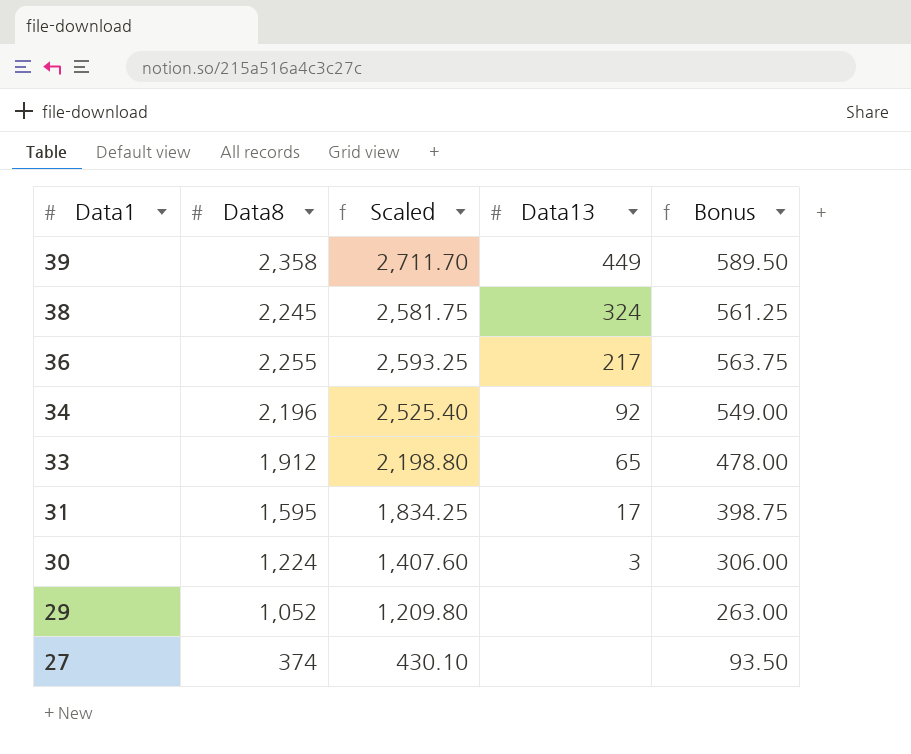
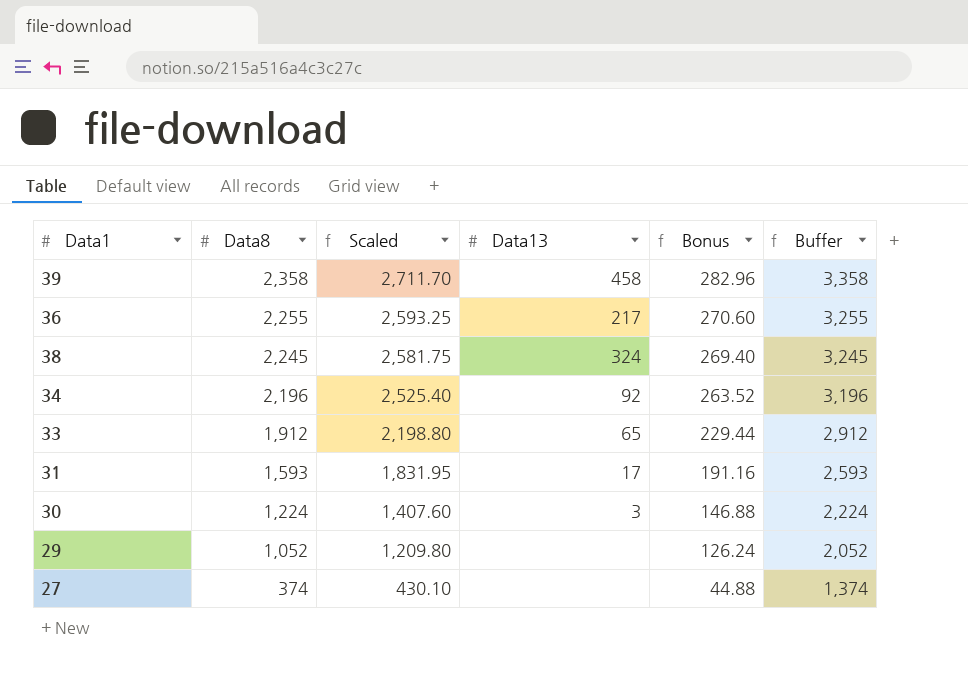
row order: Data1 descending -> Data8 descending
column Bonus | formula: [Data8] * 0.25 -> [Data8] * 0.12
column Buffer | formula: none -> [Data8] + 1000
39 | Data13: 449 -> 458
31 | Data8: 1,595 -> 1,593
31 | Scaled: 1,834.25 -> 1,831.95

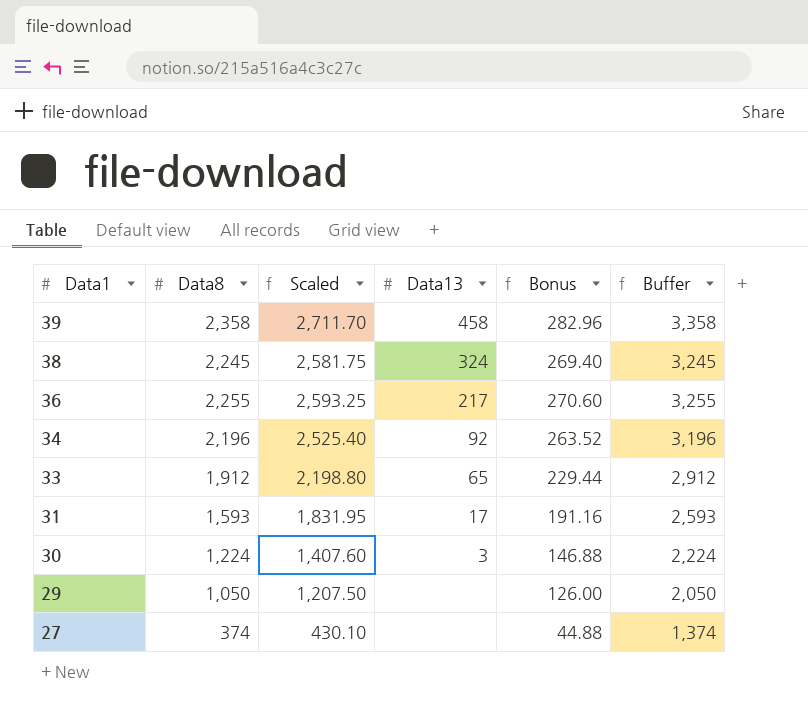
row order: Data8 descending -> Data1 descending
29 | Data8: 1,052 -> 1,050
29 | Scaled: 1,209.80 -> 1,207.50
29 | Bonus: 126.24 -> 126.00
29 | Buffer: 2,052 -> 2,050

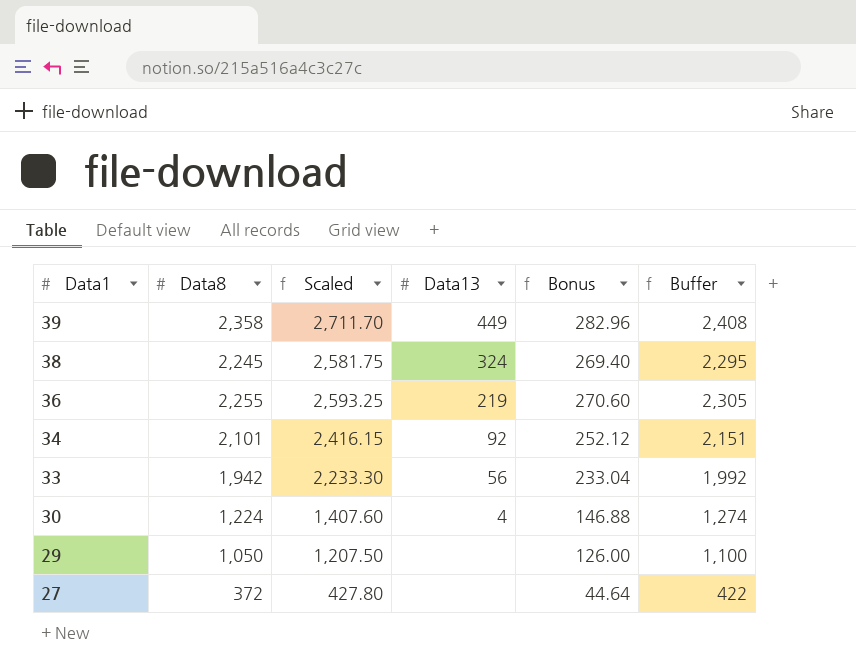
column Buffer | formula: [Data8] + 1000 -> [Data8] + 50
row 31: 1,593 | 1,831.95 | 17 | 191.16 | 2,593 -> none
39 | Data13: 458 -> 449
36 | Data13: 217 -> 219
34 | Data8: 2,196 -> 2,101
34 | Scaled: 2,525.40 -> 2,416.15
34 | Bonus: 263.52 -> 252.12
33 | Data8: 1,912 -> 1,942
33 | Scaled: 2,198.80 -> 2,233.30
33 | Data13: 65 -> 56
33 | Bonus: 229.44 -> 233.04
30 | Data13: 3 -> 4
27 | Data8: 374 -> 372
27 | Scaled: 430.10 -> 427.80
27 | Bonus: 44.88 -> 44.64

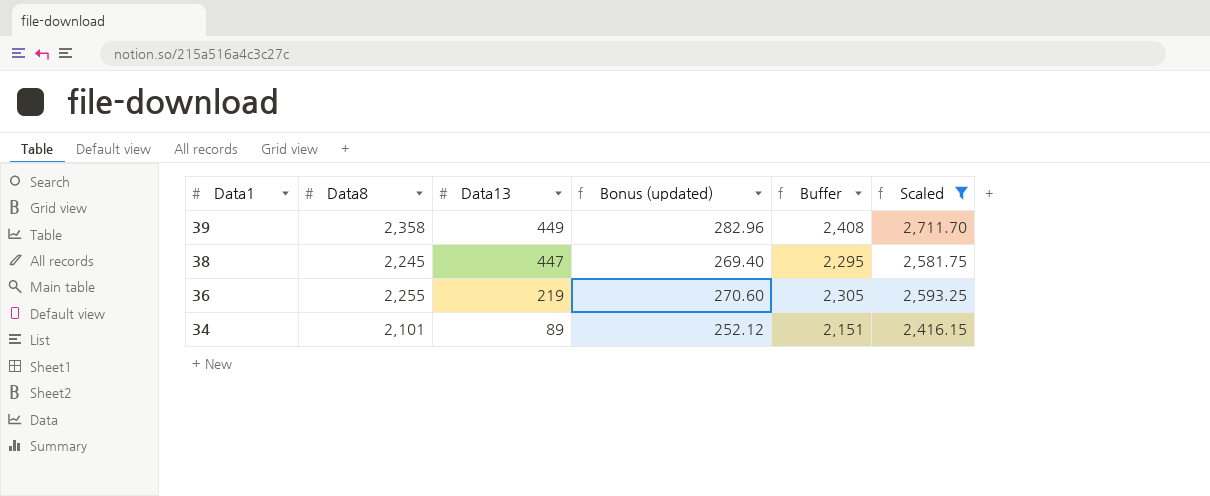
filter: none -> Scaled >= 2,416.15
column name: Bonus -> Bonus (updated)
column Scaled | position: 3 -> 6
38 | Data13: 324 -> 447
34 | Data13: 92 -> 89

